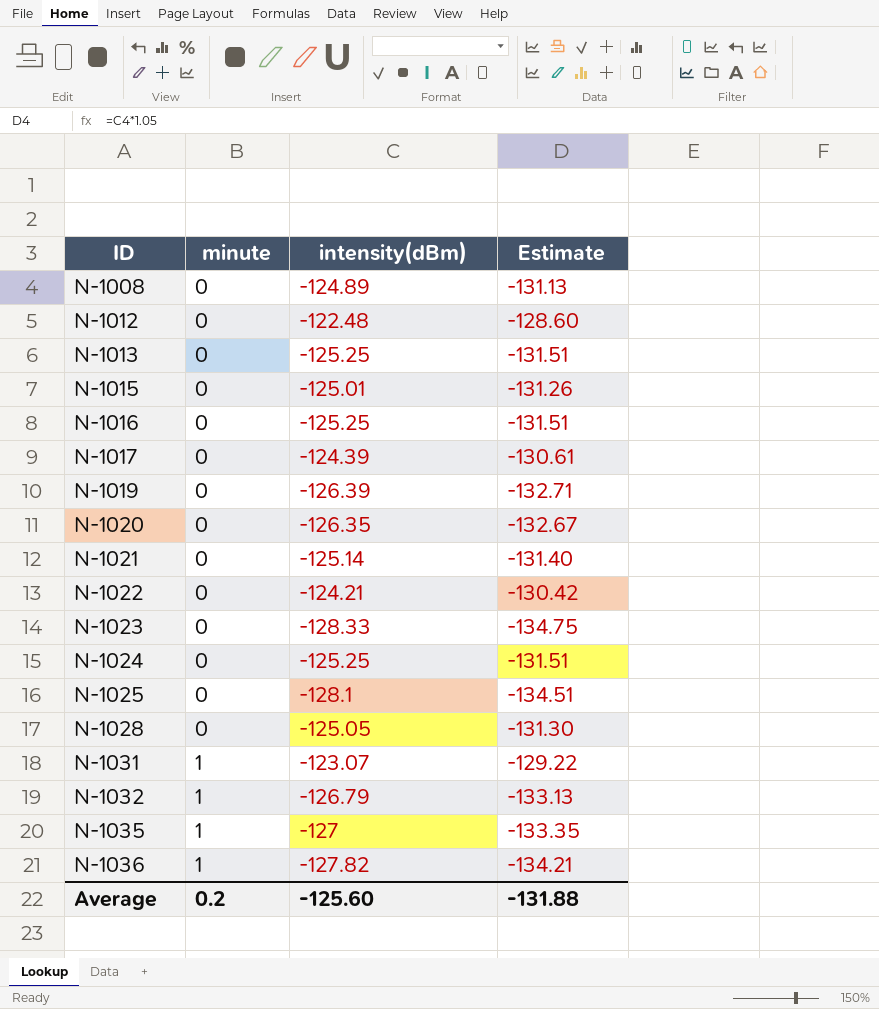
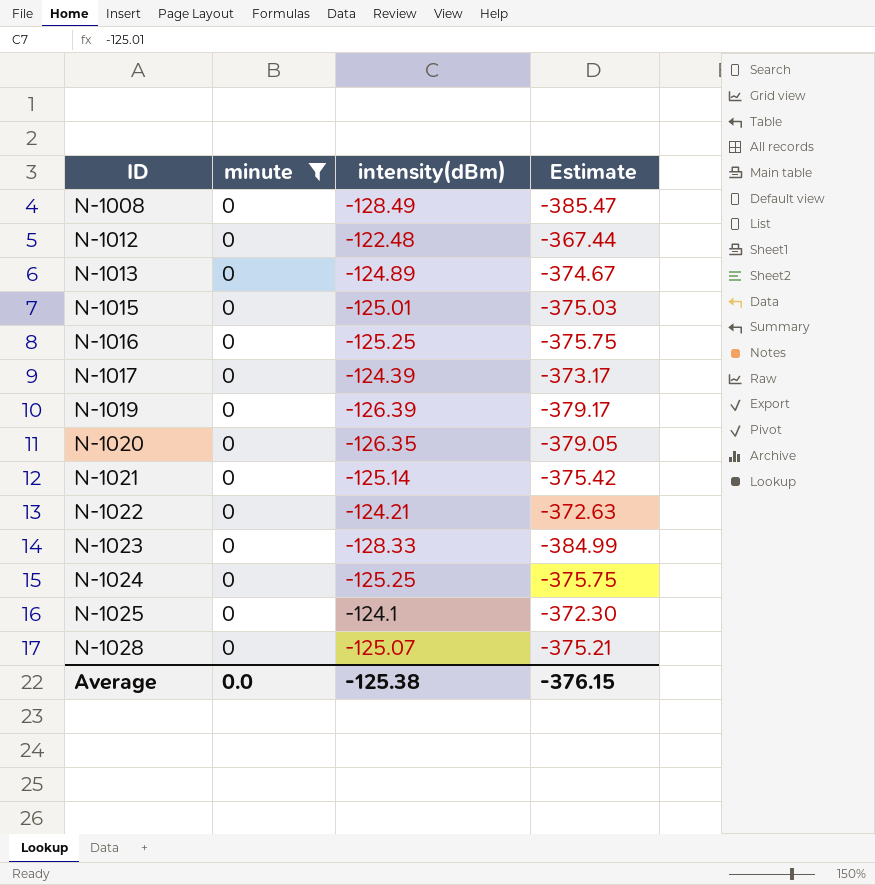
filter: none -> minute = 0
column Estimate | formula: [intensity(dBm)] * 1.05 -> [intensity(dBm)] * 3
N-1008 | intensity(dBm): -124.89 -> -128.49
N-1013 | intensity(dBm): -125.25 -> -124.89
N-1025 | intensity(dBm): -128.1 -> -124.1
N-1028 | intensity(dBm): -125.05 -> -125.07
Average | minute: 0.2 -> 0.0
Average | intensity(dBm): -125.60 -> -125.38
Average | Estimate: -131.88 -> -376.15

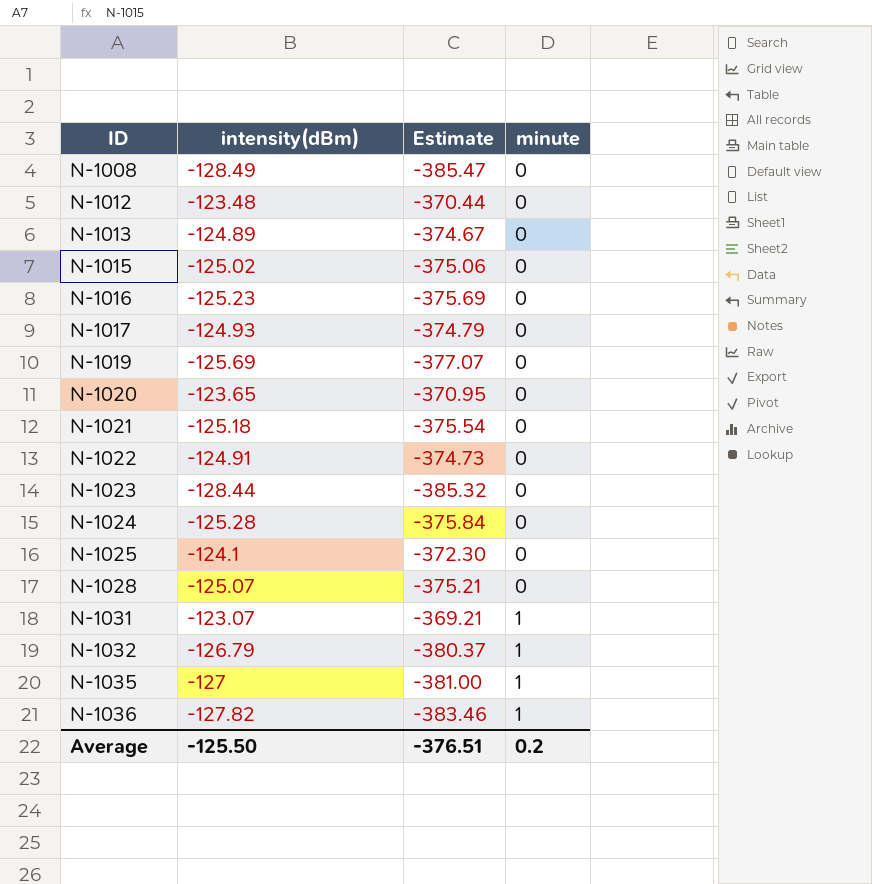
filter: minute = 0 -> none
column minute | position: 2 -> 4
N-1012 | intensity(dBm): -122.48 -> -123.48
N-1012 | Estimate: -367.44 -> -370.44
N-1015 | intensity(dBm): -125.01 -> -125.02
N-1015 | Estimate: -375.03 -> -375.06
N-1016 | intensity(dBm): -125.25 -> -125.23
N-1016 | Estimate: -375.75 -> -375.69
N-1017 | intensity(dBm): -124.39 -> -124.93
N-1017 | Estimate: -373.17 -> -374.79
N-1019 | intensity(dBm): -126.39 -> -125.69
N-1019 | Estimate: -379.17 -> -377.07
N-1020 | intensity(dBm): -126.35 -> -123.65
N-1020 | Estimate: -379.05 -> -370.95
N-1021 | intensity(dBm): -125.14 -> -125.18
N-1021 | Estimate: -375.42 -> -375.54
N-1022 | intensity(dBm): -124.21 -> -124.91
N-1022 | Estimate: -372.63 -> -374.73
N-1023 | intensity(dBm): -128.33 -> -128.44
N-1023 | Estimate: -384.99 -> -385.32
N-1024 | intensity(dBm): -125.25 -> -125.28
N-1024 | Estimate: -375.75 -> -375.84
Average | intensity(dBm): -125.38 -> -125.50
Average | Estimate: -376.15 -> -376.51
Average | minute: 0.0 -> 0.2

